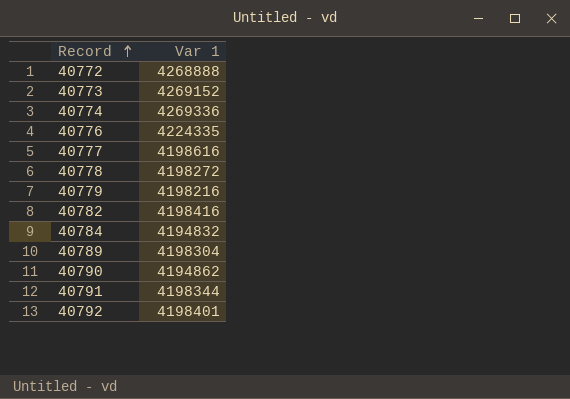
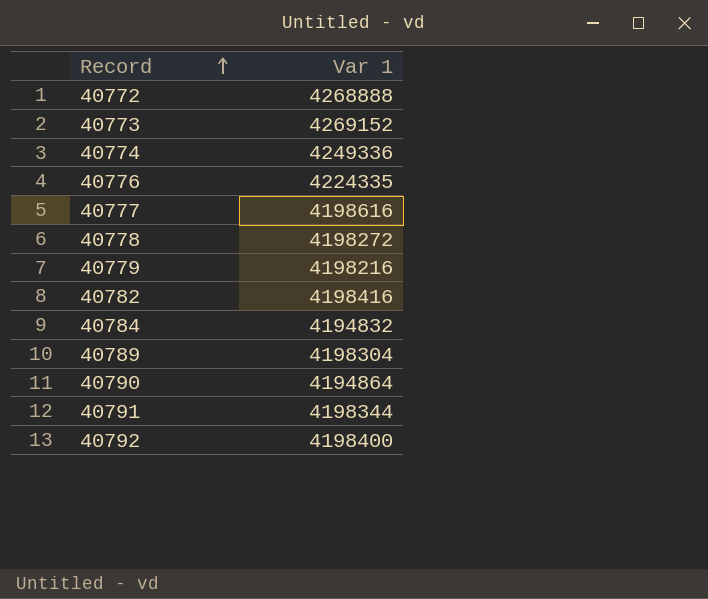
40774 | Var 1: 4269336 -> 4249336
40790 | Var 1: 4194862 -> 4194864
40792 | Var 1: 4198401 -> 4198400

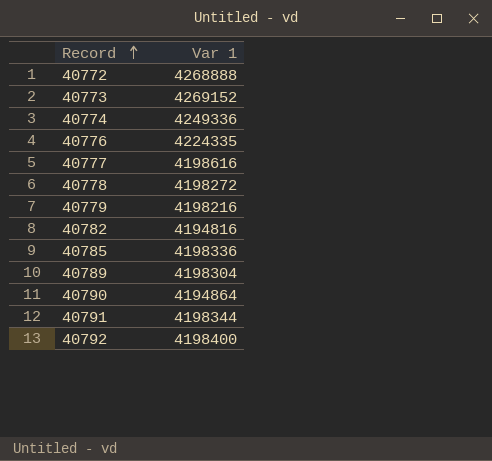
row 40784: 4194832 -> none
40782 | Var 1: 4198416 -> 4194816
row 40785: none -> 4198336

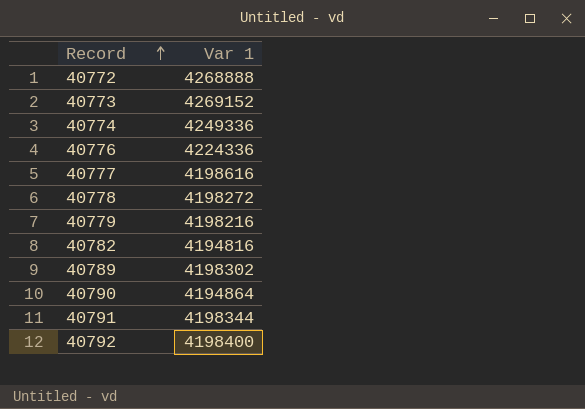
row 40785: 4198336 -> none
40776 | Var 1: 4224335 -> 4224336
40789 | Var 1: 4198304 -> 4198302

